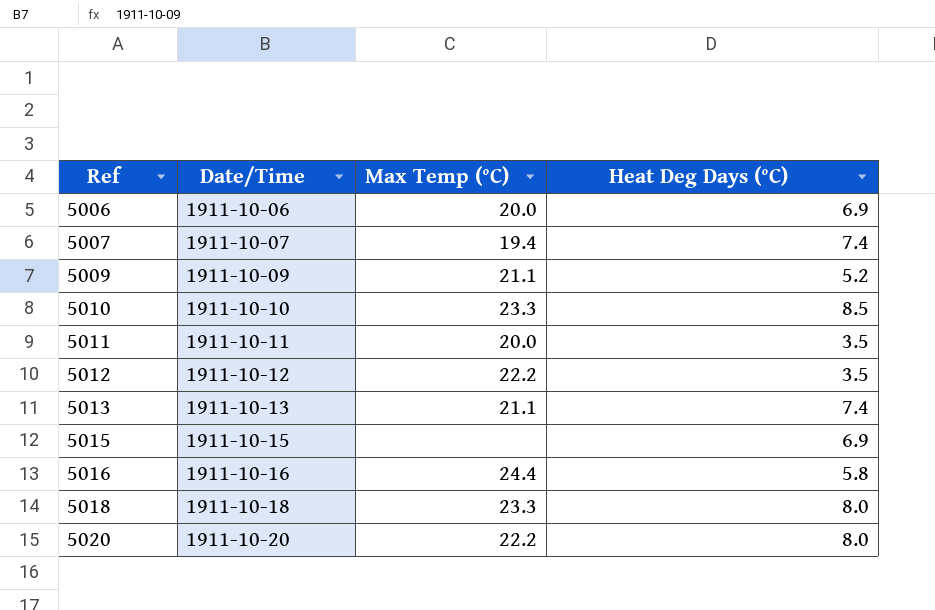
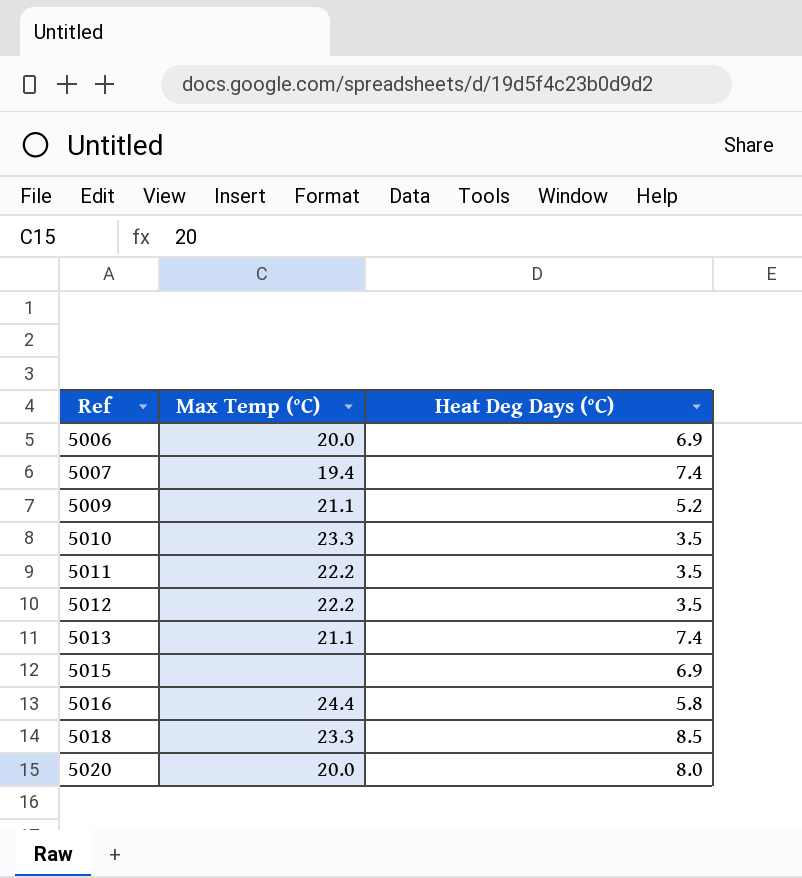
column Date/Time | position: 2 -> none
5010 | Heat Deg Days (°C): 8.5 -> 3.5
5011 | Max Temp (°C): 20.0 -> 22.2
5018 | Heat Deg Days (°C): 8.0 -> 8.5
5020 | Max Temp (°C): 22.2 -> 20.0

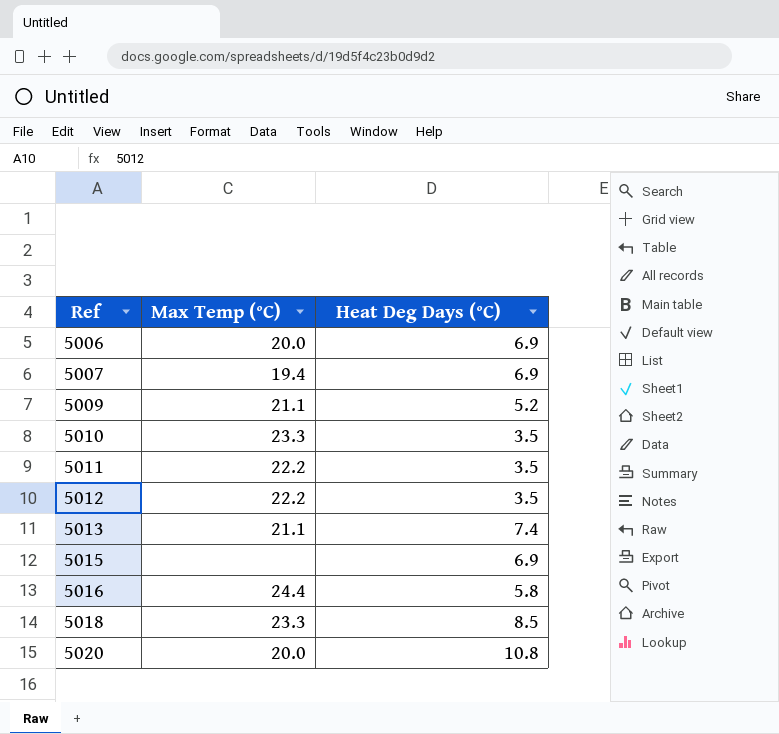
5007 | Heat Deg Days (°C): 7.4 -> 6.9
5020 | Heat Deg Days (°C): 8.0 -> 10.8

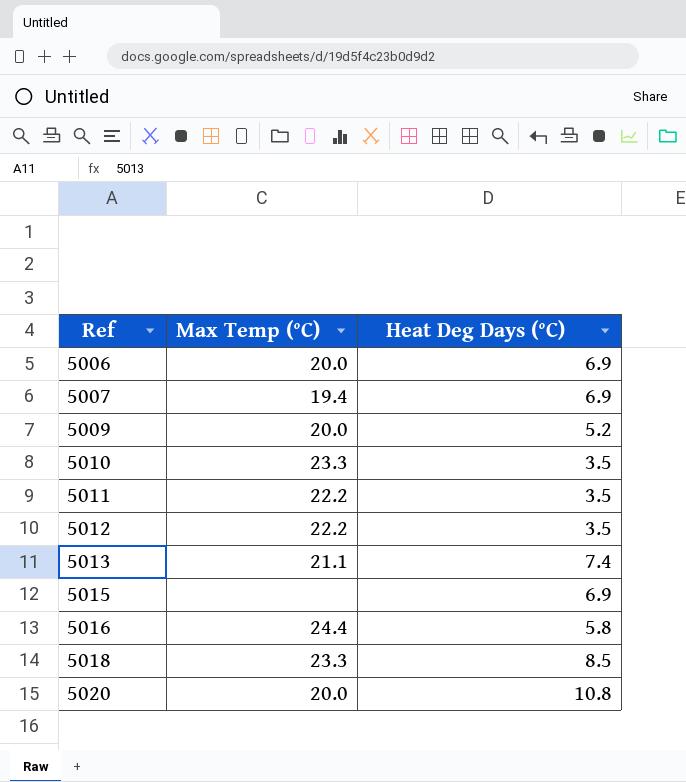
5009 | Max Temp (°C): 21.1 -> 20.0

